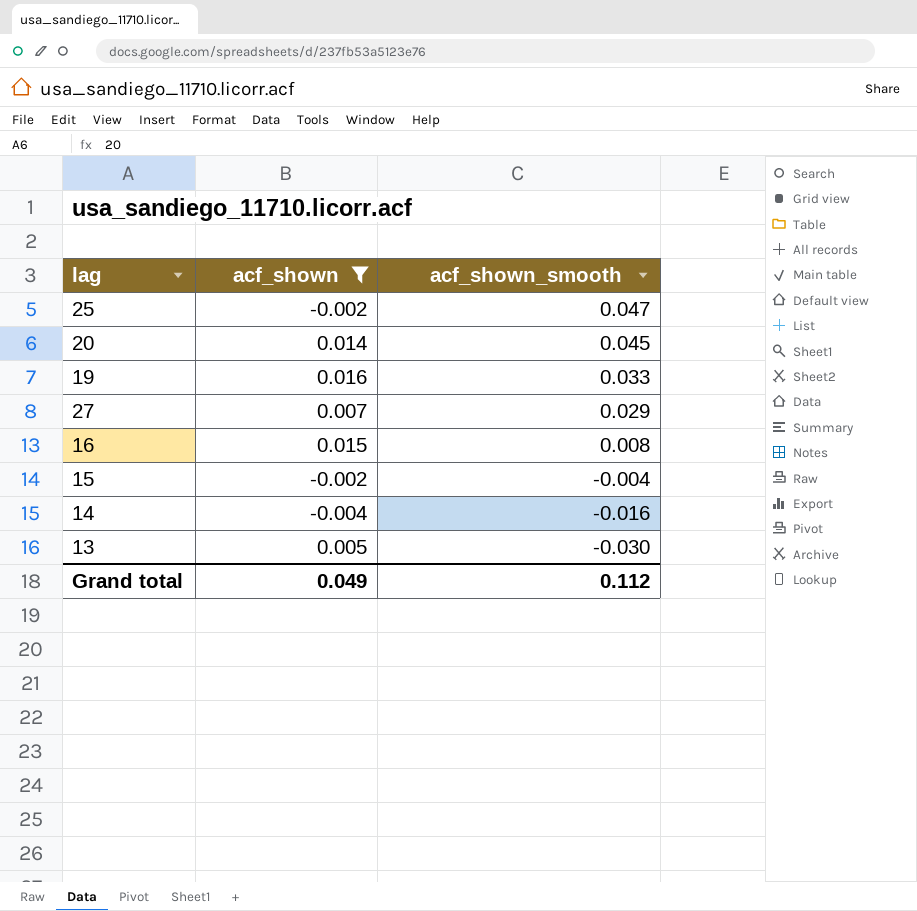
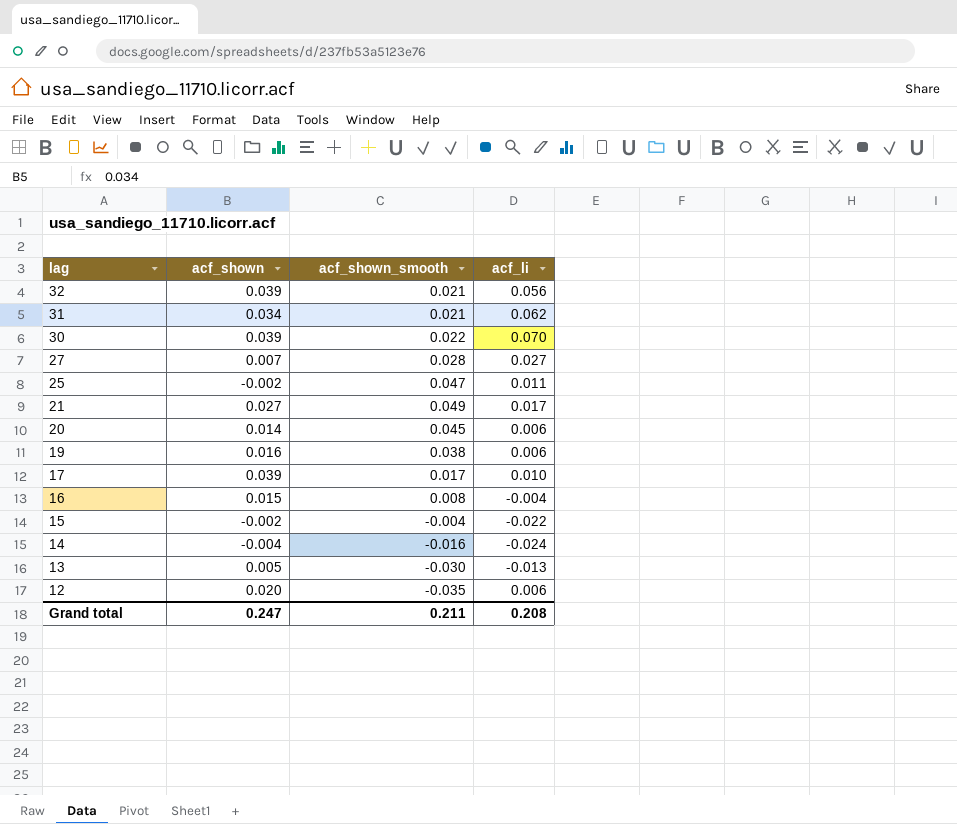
filter: acf_shown <= 0.016 -> none
row order: acf_shown_smooth descending -> lag descending
column acf_li | position: none -> 4
27 | acf_shown_smooth: 0.029 -> 0.028
19 | acf_shown_smooth: 0.033 -> 0.038
Grand total | acf_shown: 0.049 -> 0.247
Grand total | acf_shown_smooth: 0.112 -> 0.211

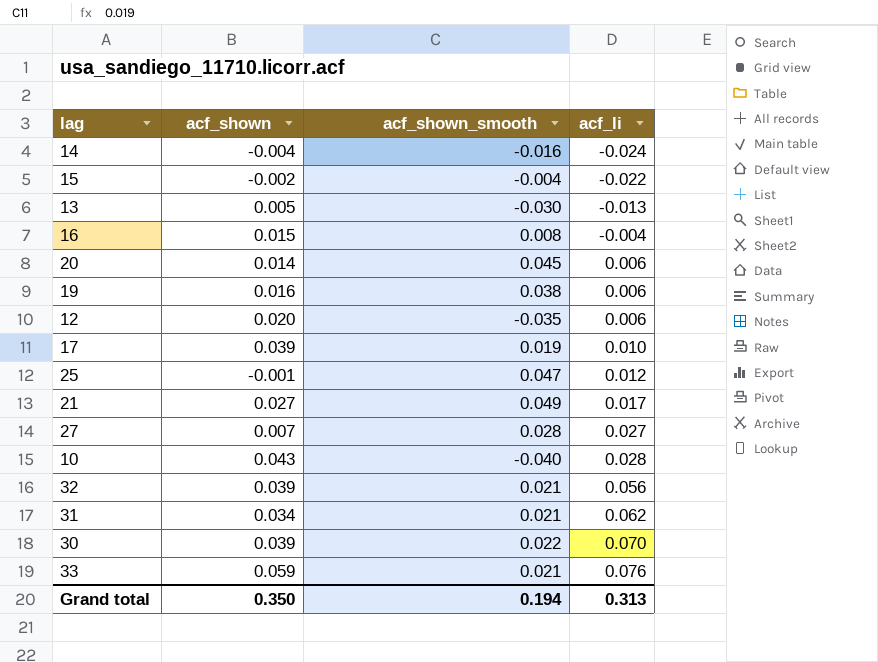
row order: lag descending -> acf_li ascending
17 | acf_shown_smooth: 0.017 -> 0.019
25 | acf_shown: -0.002 -> -0.001
25 | acf_li: 0.011 -> 0.012
row 10: none -> 0.043 | -0.040 | 0.028
row 33: none -> 0.059 | 0.021 | 0.076
Grand total | acf_shown: 0.247 -> 0.350
Grand total | acf_shown_smooth: 0.211 -> 0.194
Grand total | acf_li: 0.208 -> 0.313

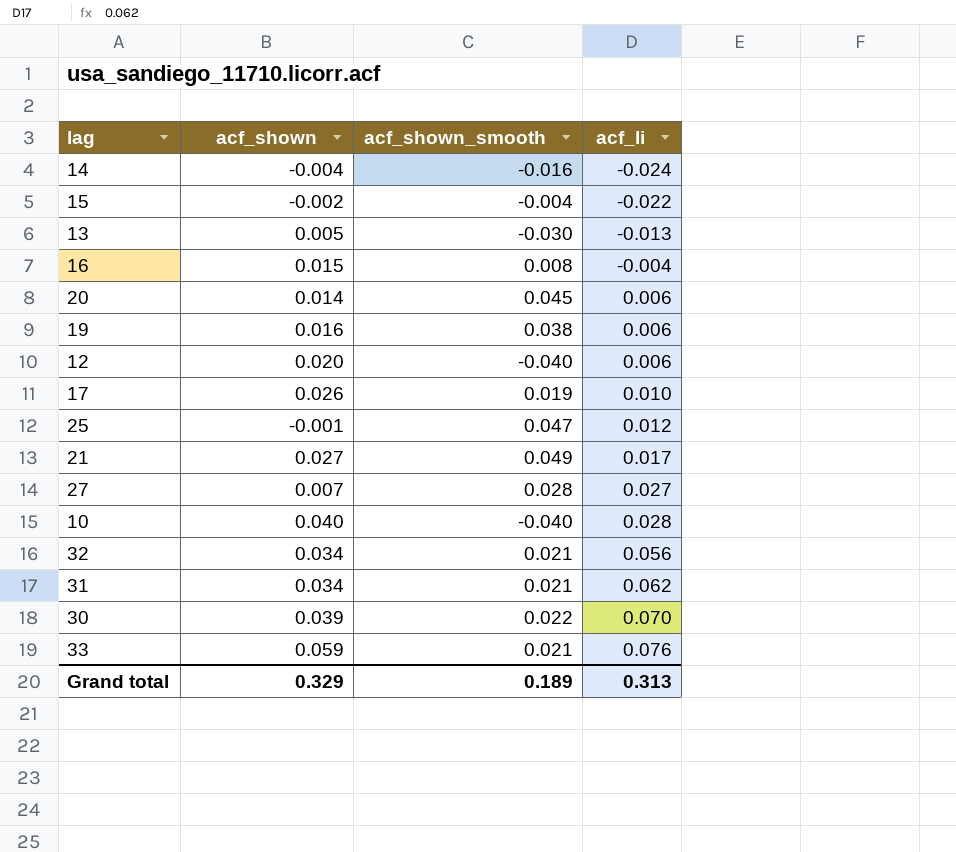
12 | acf_shown_smooth: -0.035 -> -0.040
17 | acf_shown: 0.039 -> 0.026
10 | acf_shown: 0.043 -> 0.040
32 | acf_shown: 0.039 -> 0.034
Grand total | acf_shown: 0.350 -> 0.329
Grand total | acf_shown_smooth: 0.194 -> 0.189

